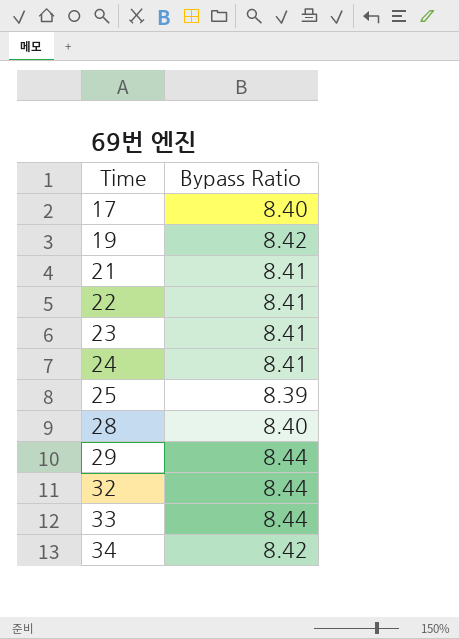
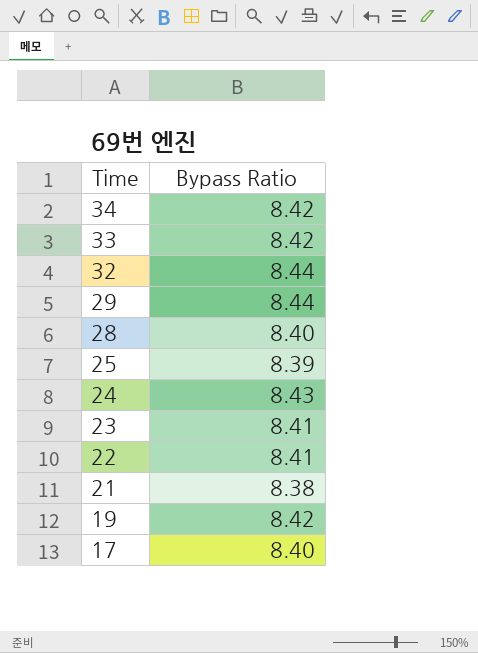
row order: Time ascending -> Time descending
33 | Bypass Ratio: 8.44 -> 8.42
24 | Bypass Ratio: 8.41 -> 8.43
21 | Bypass Ratio: 8.41 -> 8.38

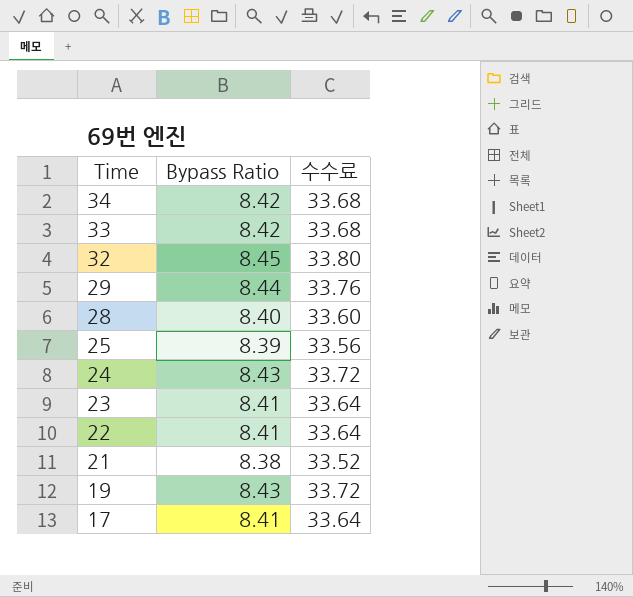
column 수수료 | formula: none -> [Bypass Ratio] * 4
32 | Bypass Ratio: 8.44 -> 8.45
19 | Bypass Ratio: 8.42 -> 8.43
17 | Bypass Ratio: 8.40 -> 8.41

